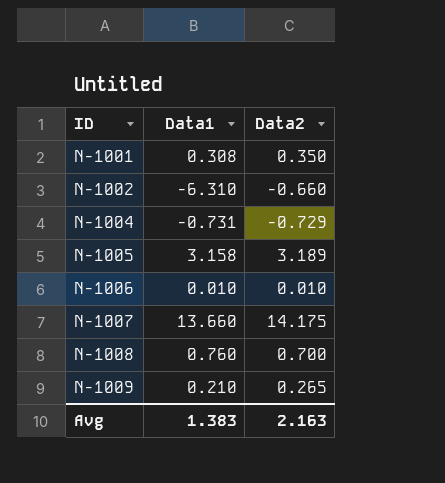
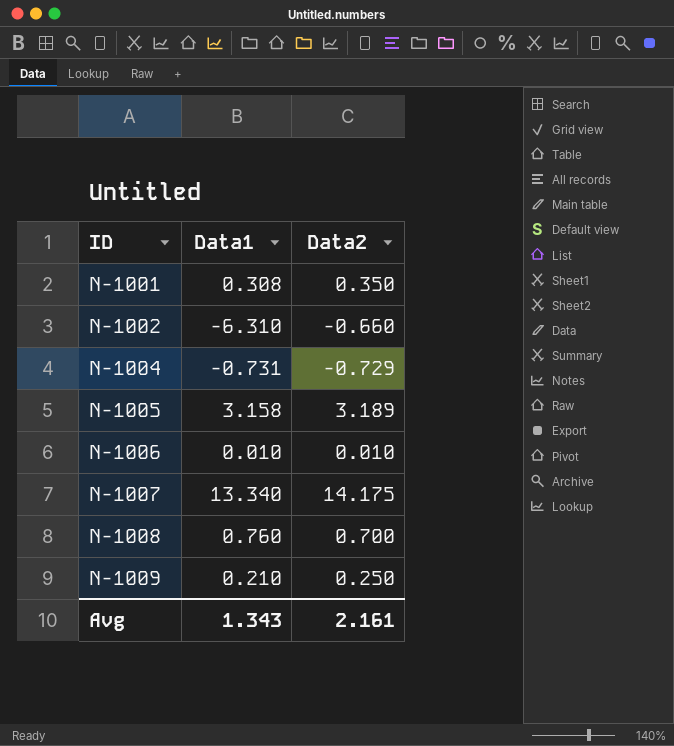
N-1007 | Data1: 13.660 -> 13.340
N-1009 | Data2: 0.265 -> 0.250
Avg | Data1: 1.383 -> 1.343
Avg | Data2: 2.163 -> 2.161

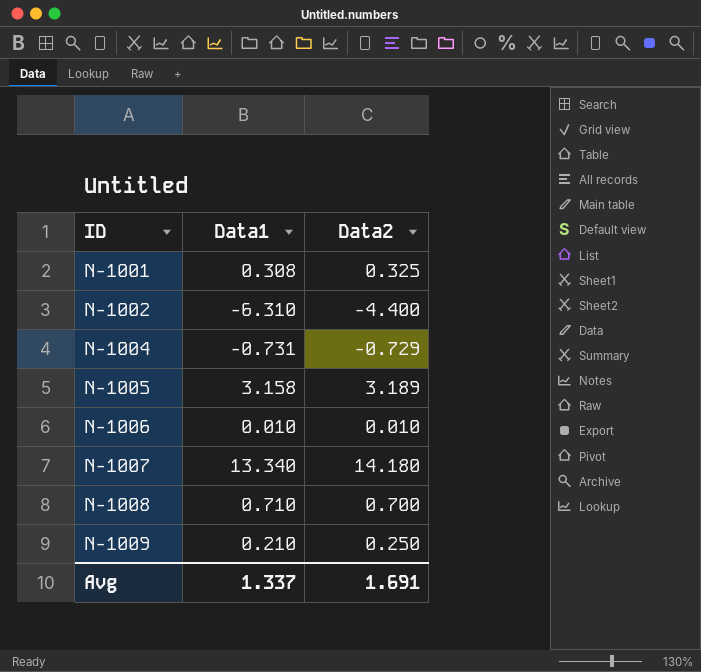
N-1001 | Data2: 0.350 -> 0.325
N-1002 | Data2: -0.660 -> -4.400
N-1007 | Data2: 14.175 -> 14.180
N-1008 | Data1: 0.760 -> 0.710
Avg | Data1: 1.343 -> 1.337
Avg | Data2: 2.161 -> 1.691

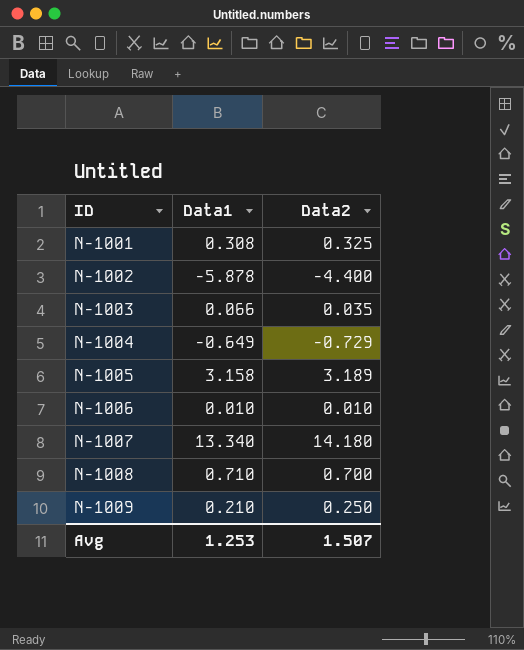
N-1002 | Data1: -6.310 -> -5.878
row N-1003: none -> 0.066 | 0.035
N-1004 | Data1: -0.731 -> -0.649
Avg | Data1: 1.337 -> 1.253
Avg | Data2: 1.691 -> 1.507

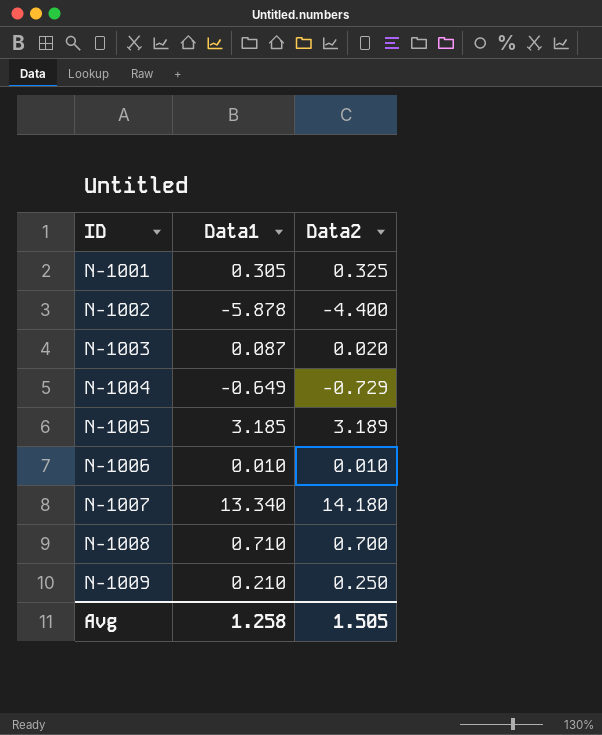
N-1001 | Data1: 0.308 -> 0.305
N-1003 | Data1: 0.066 -> 0.087
N-1003 | Data2: 0.035 -> 0.020
N-1005 | Data1: 3.158 -> 3.185
Avg | Data1: 1.253 -> 1.258
Avg | Data2: 1.507 -> 1.505

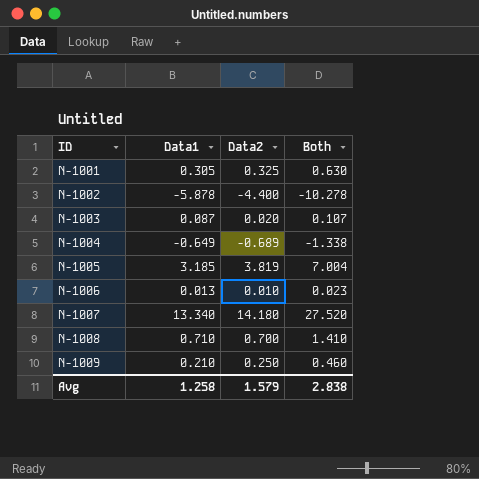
column Both | formula: none -> [Data1] + [Data2]
N-1004 | Data2: -0.729 -> -0.689
N-1005 | Data2: 3.189 -> 3.819
N-1006 | Data1: 0.010 -> 0.013
Avg | Data2: 1.505 -> 1.579

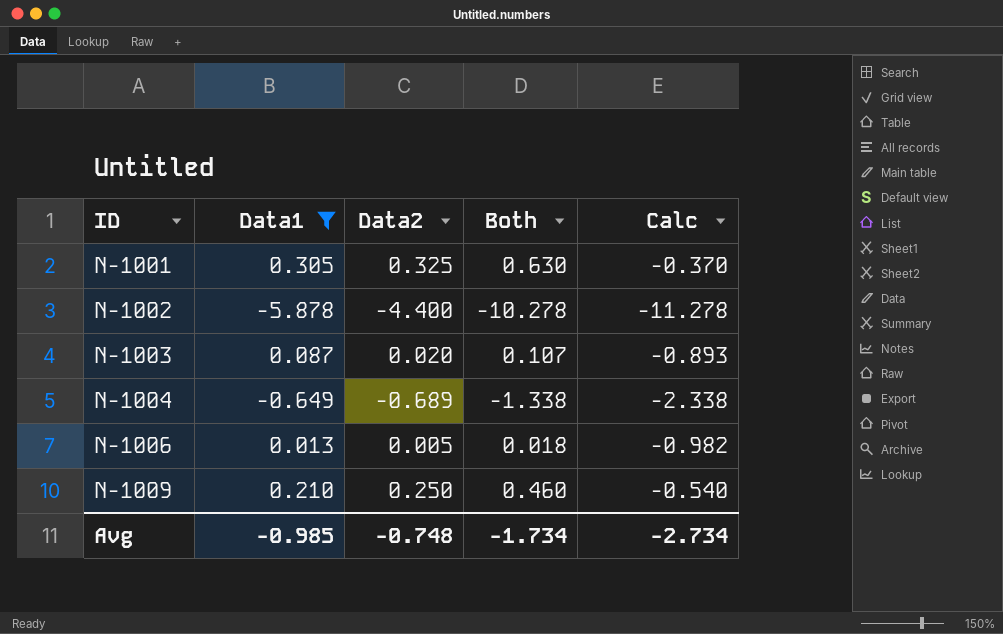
filter: none -> Data1 <= 0.305
column Calc | formula: none -> [Both] - 1
N-1006 | Data2: 0.010 -> 0.005
N-1006 | Both: 0.023 -> 0.018
Avg | Data1: 1.258 -> -0.985
Avg | Data2: 1.579 -> -0.748
Avg | Both: 2.838 -> -1.734

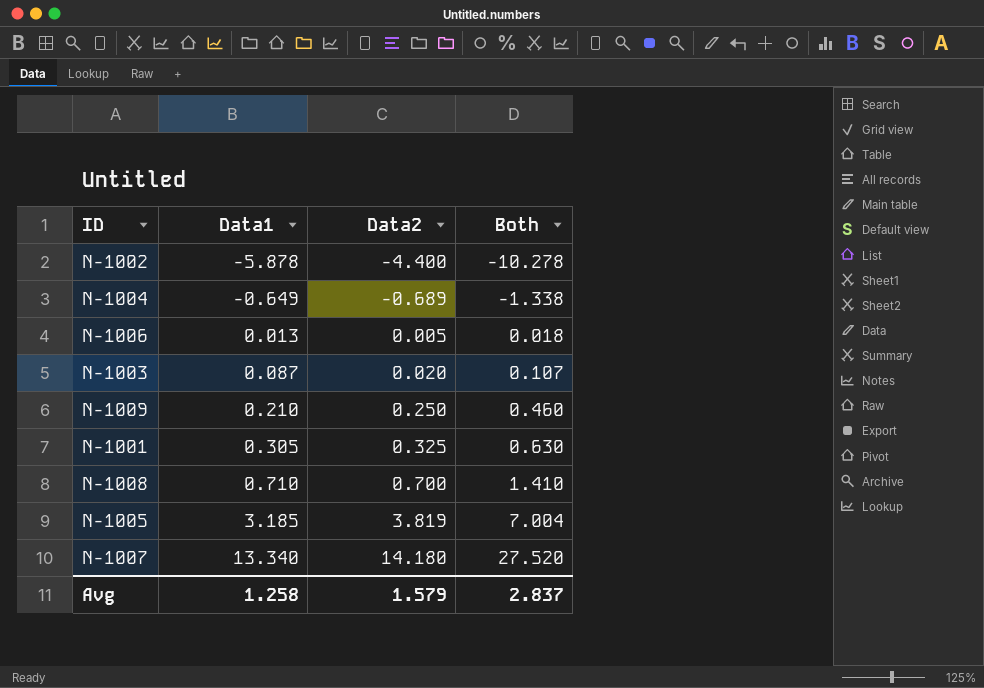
filter: Data1 <= 0.305 -> none
row order: ID ascending -> Data1 ascending
column Calc | formula: [Both] - 1 -> none
Avg | Data1: -0.985 -> 1.258
Avg | Data2: -0.748 -> 1.579
Avg | Both: -1.734 -> 2.837

